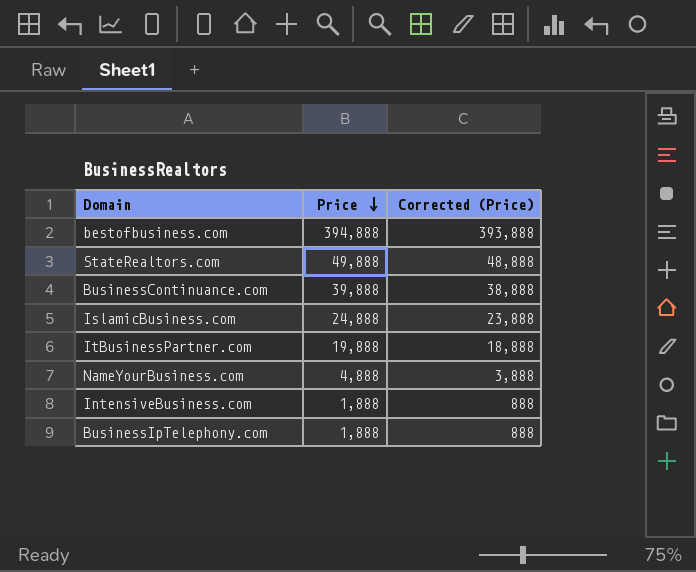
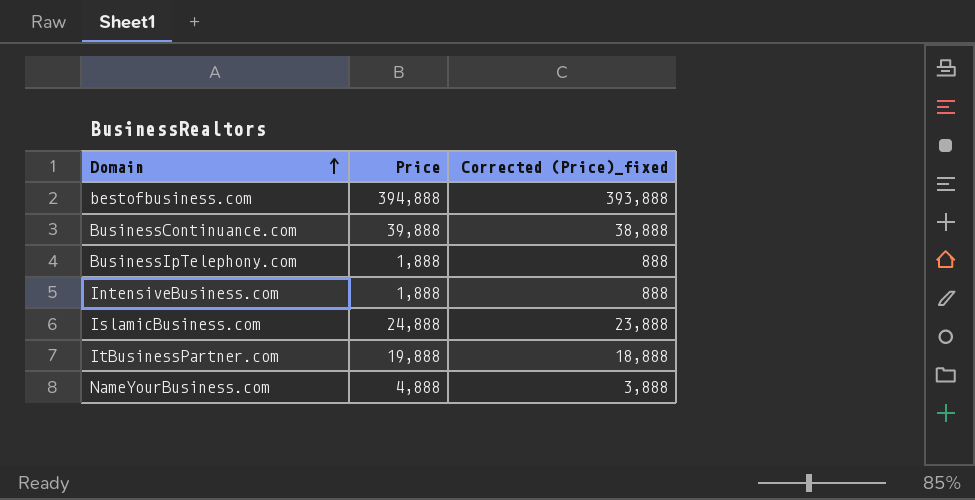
row order: Price descending -> Domain ascending
column name: Corrected (Price) -> Corrected (Price)_fixed
row StateRealtors.com: 49,888 | 48,888 -> none

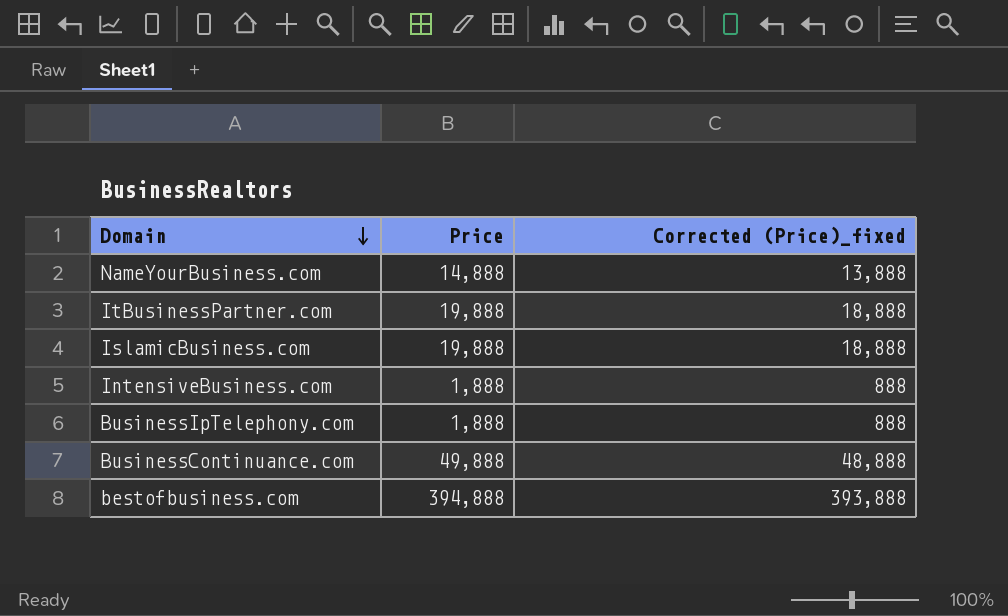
row order: Domain ascending -> Domain descending
NameYourBusiness.com | Price: 4,888 -> 14,888
NameYourBusiness.com | Corrected (Price)_fixed: 3,888 -> 13,888
IslamicBusiness.com | Price: 24,888 -> 19,888
IslamicBusiness.com | Corrected (Price)_fixed: 23,888 -> 18,888
BusinessContinuance.com | Price: 39,888 -> 49,888
BusinessContinuance.com | Corrected (Price)_fixed: 38,888 -> 48,888

